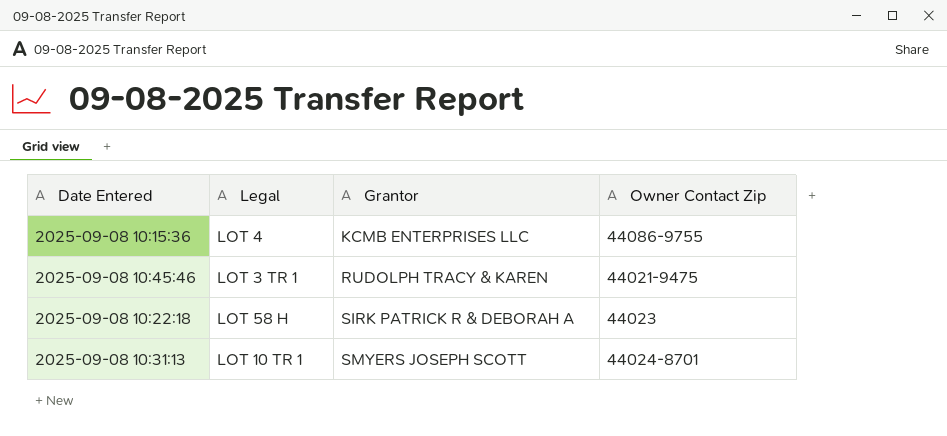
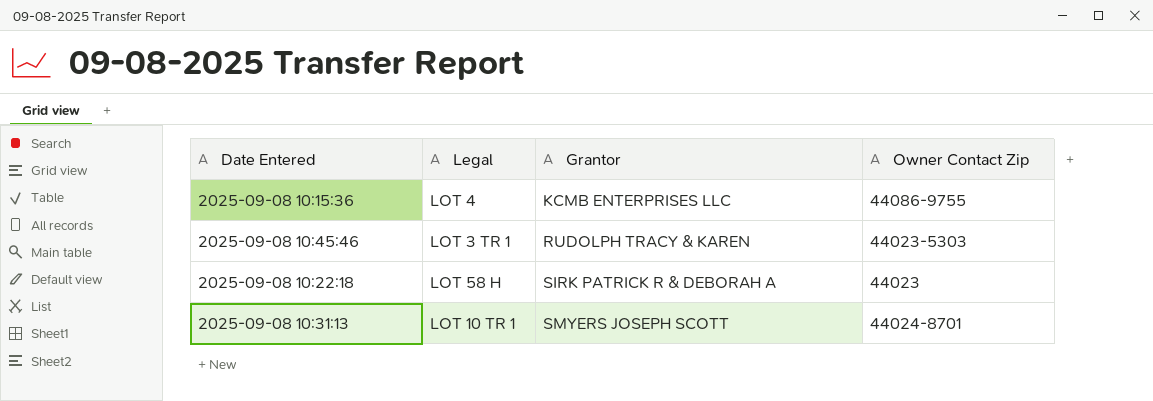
2025-09-08 10:45:46 | Owner Contact Zip: 44021-9475 -> 44023-5303

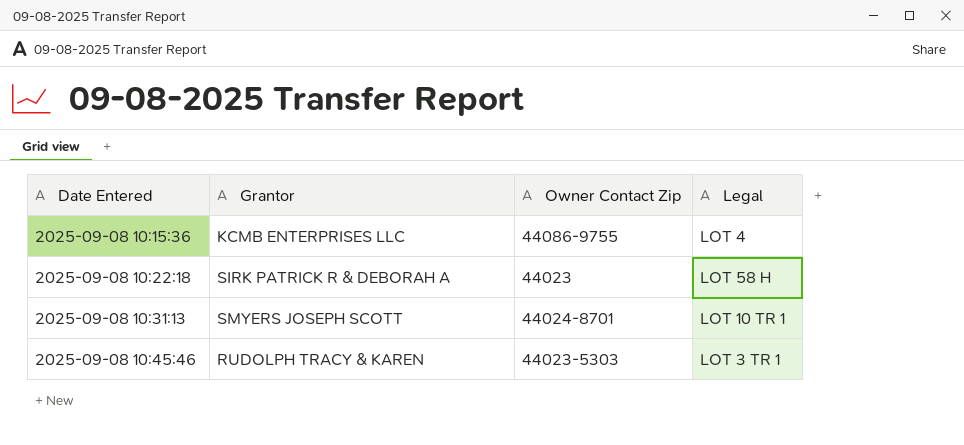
row order: Grantor ascending -> Date Entered ascending
column Legal | position: 2 -> 4

